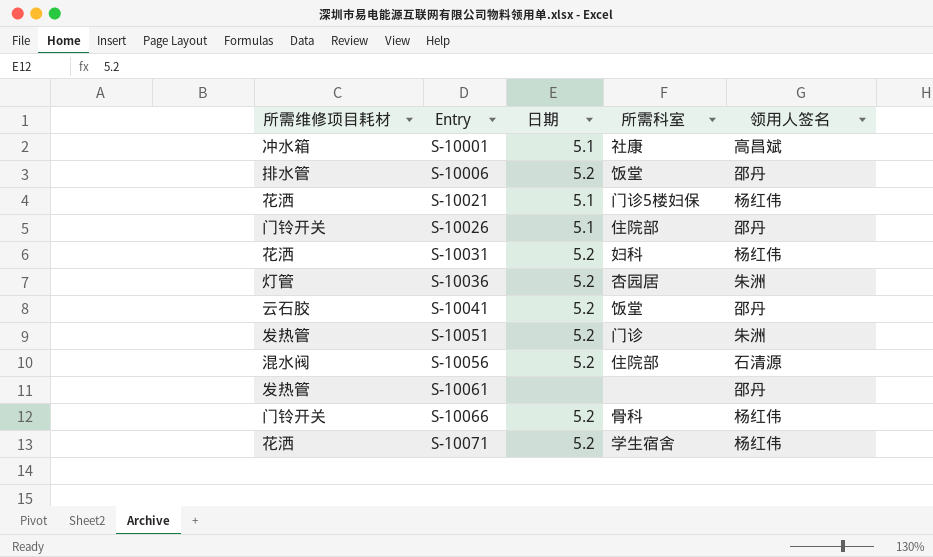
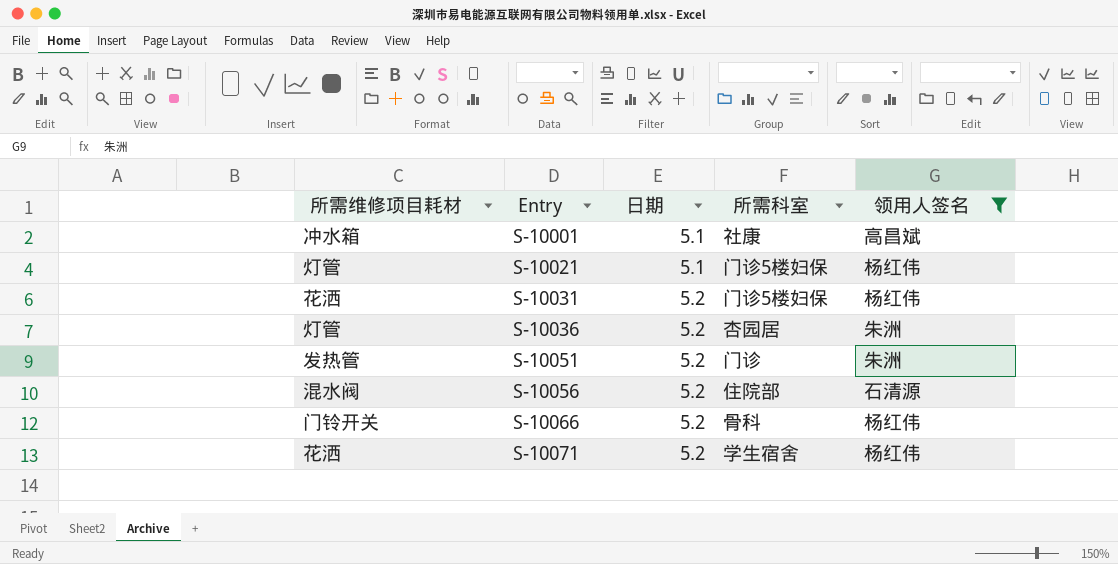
filter: none -> 领用人签名 != 邵丹
S-10021 | 所需维修项目耗材: 花洒 -> 灯管
S-10031 | 所需科室: 妇科 -> 门诊5楼妇保

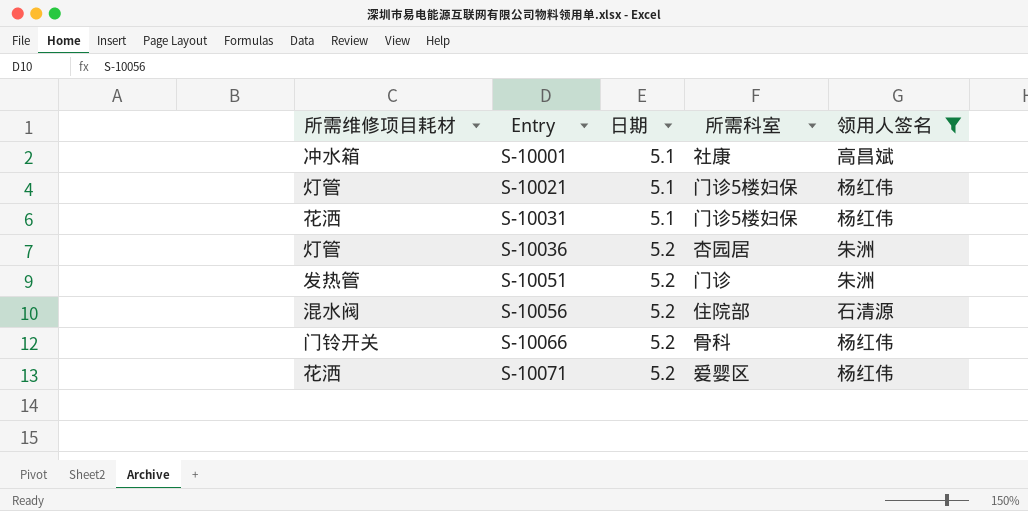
S-10031 | 日期: 5.2 -> 5.1
S-10071 | 所需科室: 学生宿舍 -> 爱婴区

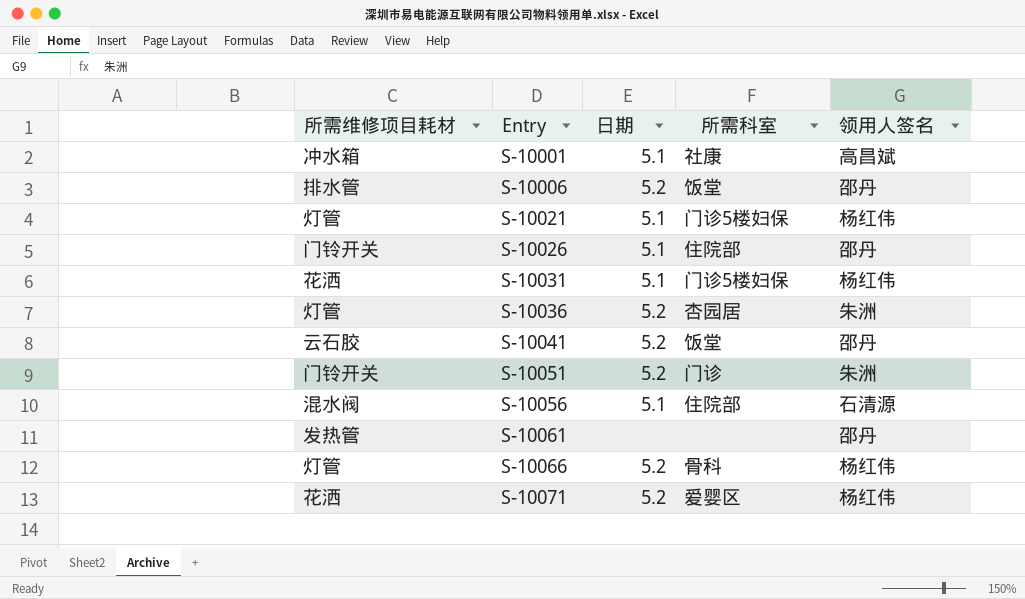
filter: 领用人签名 != 邵丹 -> none
S-10051 | 所需维修项目耗材: 发热管 -> 门铃开关
S-10056 | 日期: 5.2 -> 5.1
S-10066 | 所需维修项目耗材: 门铃开关 -> 灯管

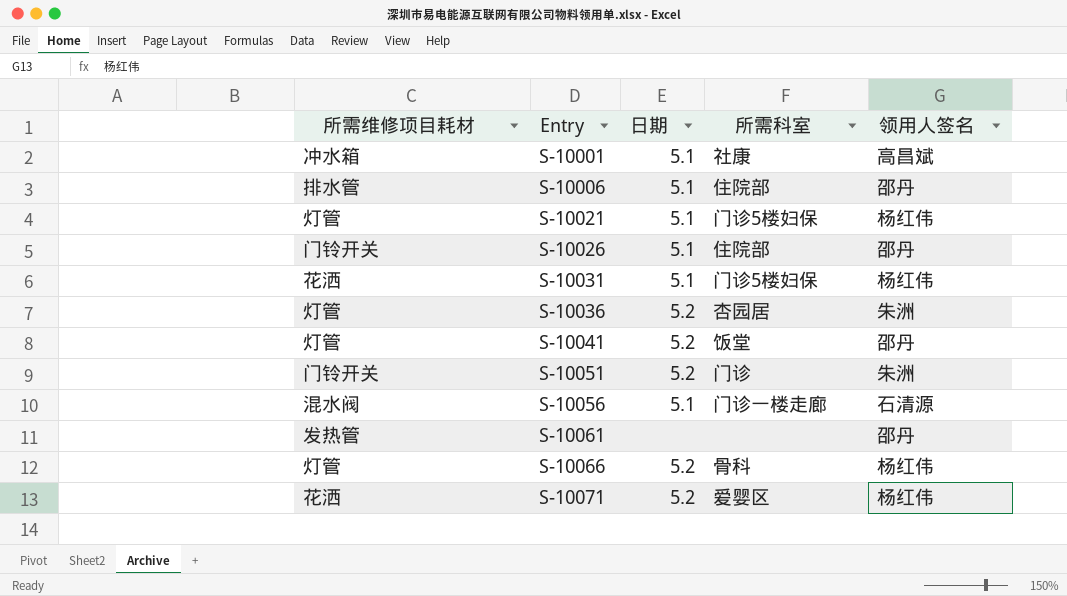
S-10006 | 日期: 5.2 -> 5.1
S-10006 | 所需科室: 饭堂 -> 住院部
S-10041 | 所需维修项目耗材: 云石胶 -> 灯管
S-10056 | 所需科室: 住院部 -> 门诊一楼走廊

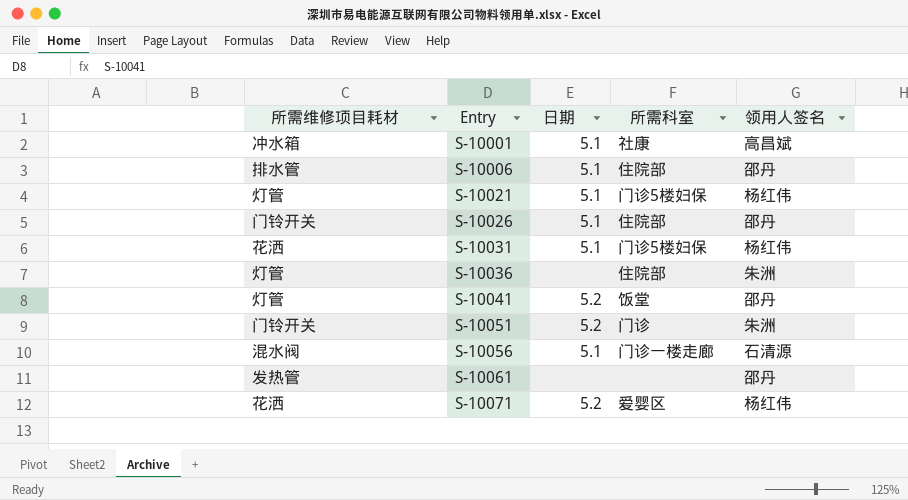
row S-10066: 灯管 | 5.2 | 骨科 | 杨红伟 -> none
S-10036 | 日期: 5.2 -> none
S-10036 | 所需科室: 杏园居 -> 住院部

